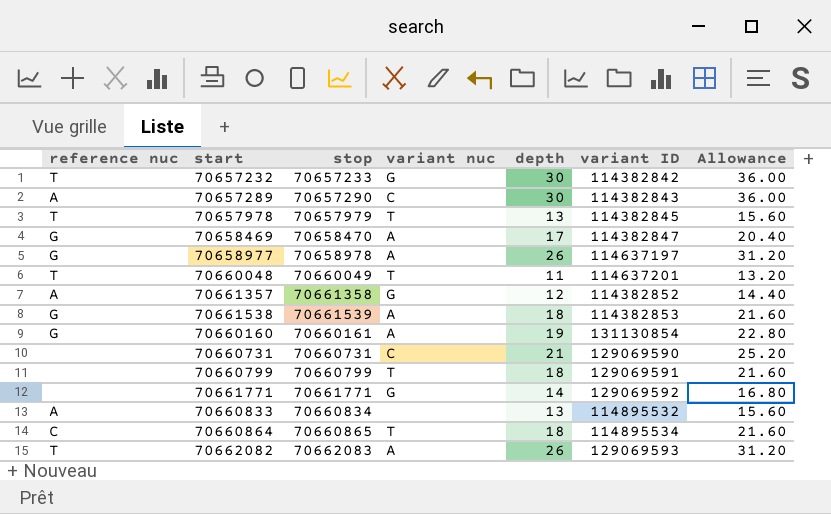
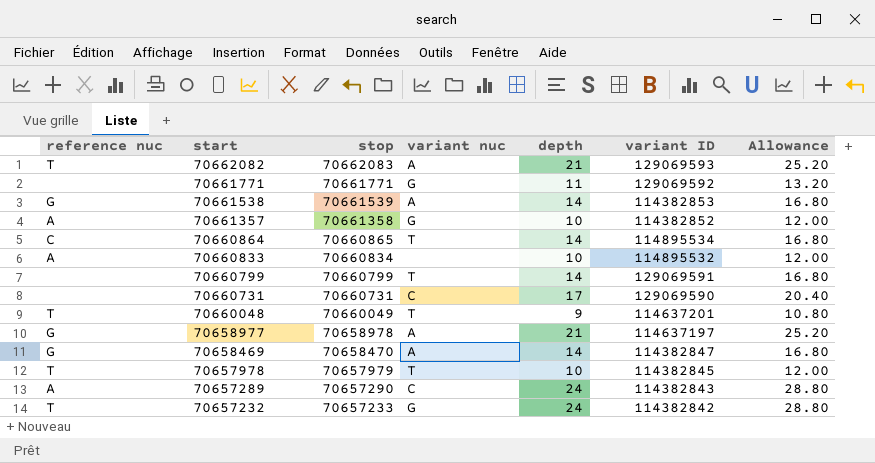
row order: none -> start descending
row 70660160: G | 70660161 | A | 19 | 131130854 | 22.80 -> none
70662082 | depth: 26 -> 21
70662082 | Allowance: 31.20 -> 25.20
70661771 | depth: 14 -> 11
70661771 | Allowance: 16.80 -> 13.20
70661538 | depth: 18 -> 14
70661538 | Allowance: 21.60 -> 16.80
70661357 | depth: 12 -> 10
70661357 | Allowance: 14.40 -> 12.00
70660864 | depth: 18 -> 14
70660864 | Allowance: 21.60 -> 16.80
70660833 | depth: 13 -> 10
70660833 | Allowance: 15.60 -> 12.00
70660799 | depth: 18 -> 14
70660799 | Allowance: 21.60 -> 16.80
70660731 | depth: 21 -> 17
70660731 | Allowance: 25.20 -> 20.40
70660048 | depth: 11 -> 9
70660048 | Allowance: 13.20 -> 10.80
70658977 | depth: 26 -> 21
70658977 | Allowance: 31.20 -> 25.20
70658469 | depth: 17 -> 14
70658469 | Allowance: 20.40 -> 16.80
70657978 | depth: 13 -> 10
70657978 | Allowance: 15.60 -> 12.00
70657289 | depth: 30 -> 24
70657289 | Allowance: 36.00 -> 28.80
70657232 | depth: 30 -> 24
70657232 | Allowance: 36.00 -> 28.80

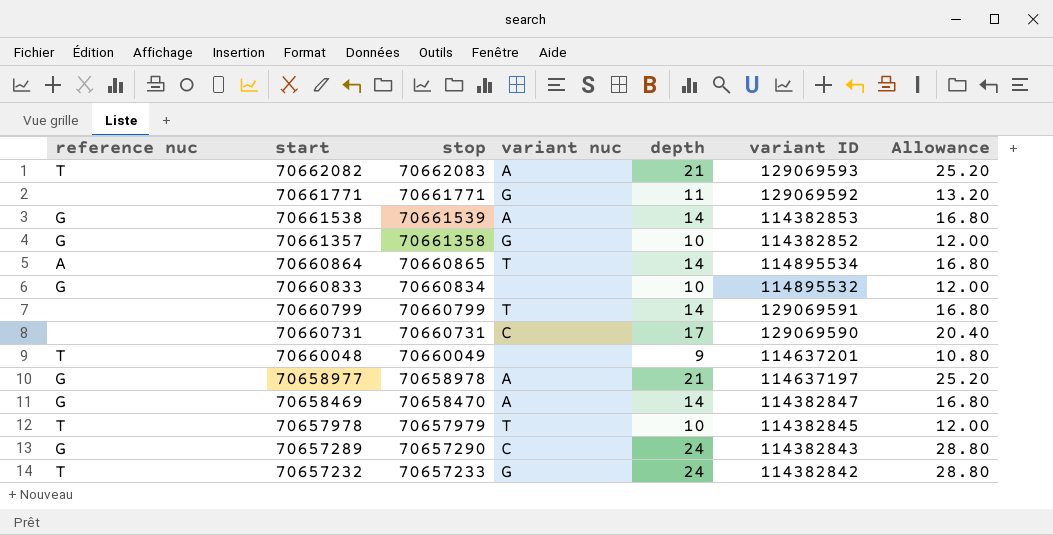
70661357 | reference nuc: A -> G
70660864 | reference nuc: C -> A
70660833 | reference nuc: A -> G
70660048 | variant nuc: T -> none
70657289 | reference nuc: A -> G

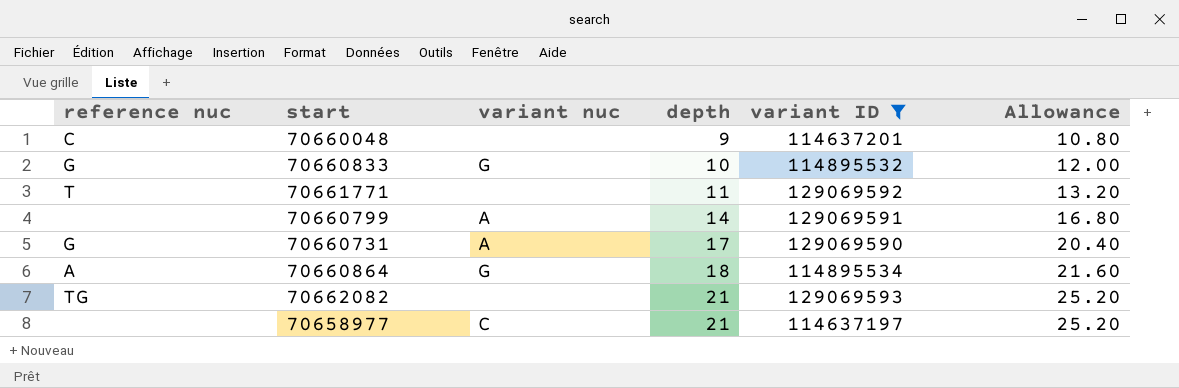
filter: none -> variant ID >= 114637197
row order: start descending -> depth ascending
column stop | position: 3 -> none
70660048 | reference nuc: T -> C
70660833 | variant nuc: none -> G
70661771 | reference nuc: none -> T
70661771 | variant nuc: G -> none
70660799 | variant nuc: T -> A
70660731 | reference nuc: none -> G
70660731 | variant nuc: C -> A
70660864 | variant nuc: T -> G
70660864 | depth: 14 -> 18
70660864 | Allowance: 16.80 -> 21.60
70662082 | reference nuc: T -> TG
70662082 | variant nuc: A -> none
70658977 | reference nuc: G -> none
70658977 | variant nuc: A -> C

